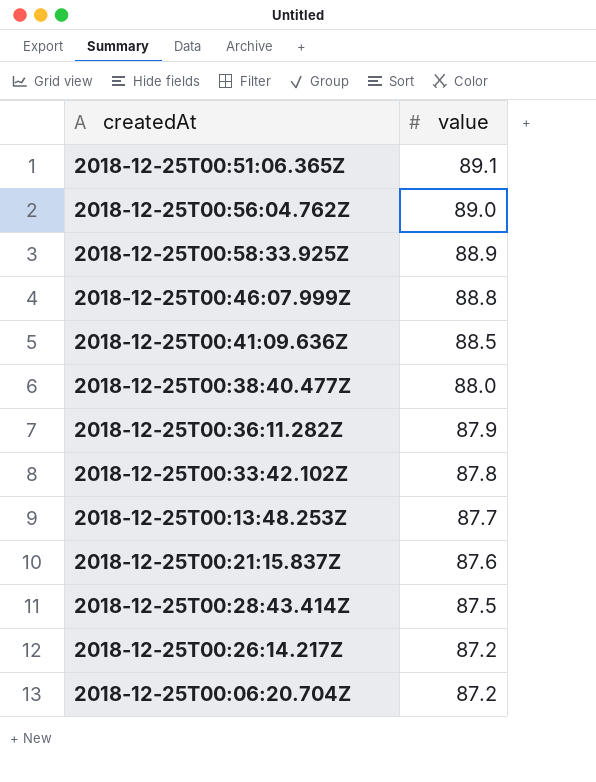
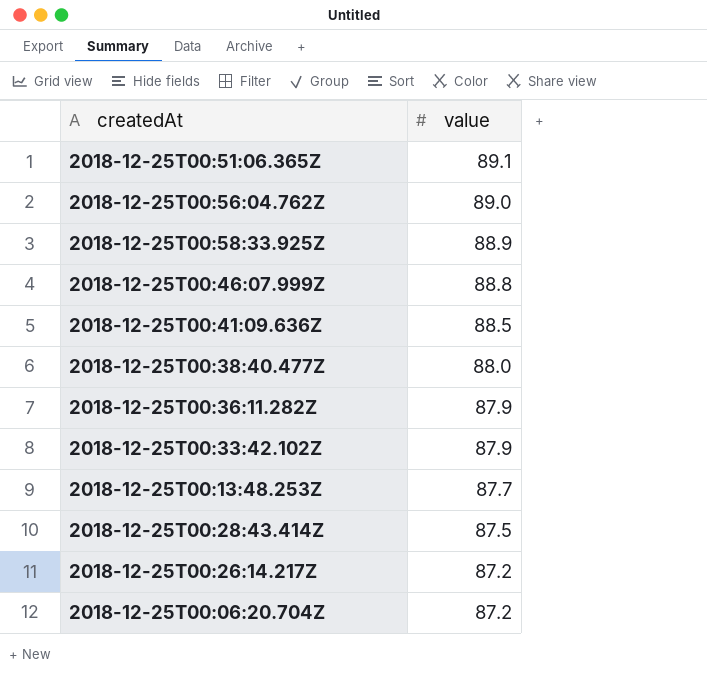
row 2018-12-25T00:21:15.837Z: 87.6 -> none
2018-12-25T00:33:42.102Z | value: 87.8 -> 87.9

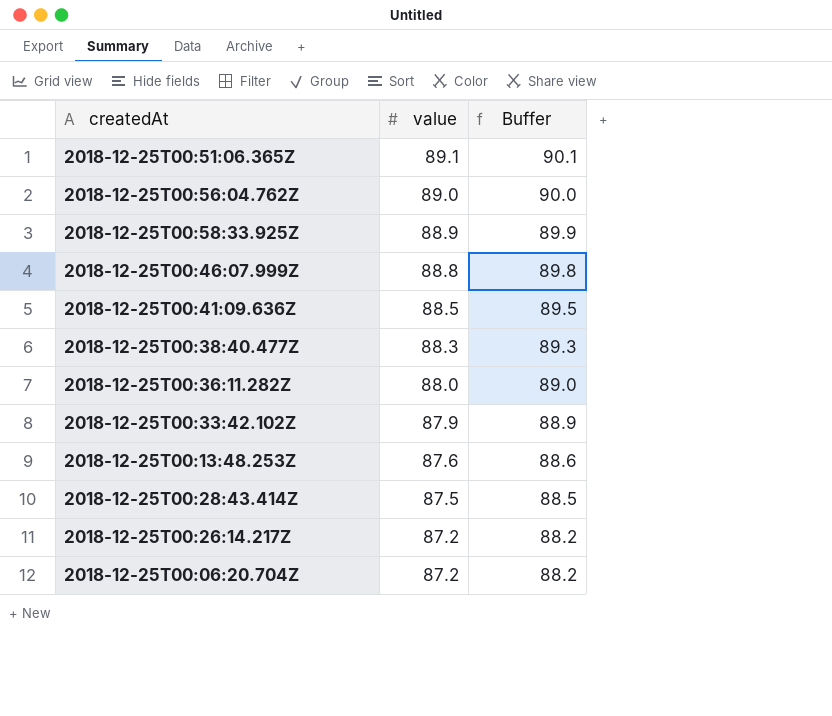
column Buffer | formula: none -> [value] + 1
2018-12-25T00:38:40.477Z | value: 88.0 -> 88.3
2018-12-25T00:36:11.282Z | value: 87.9 -> 88.0
2018-12-25T00:13:48.253Z | value: 87.7 -> 87.6

